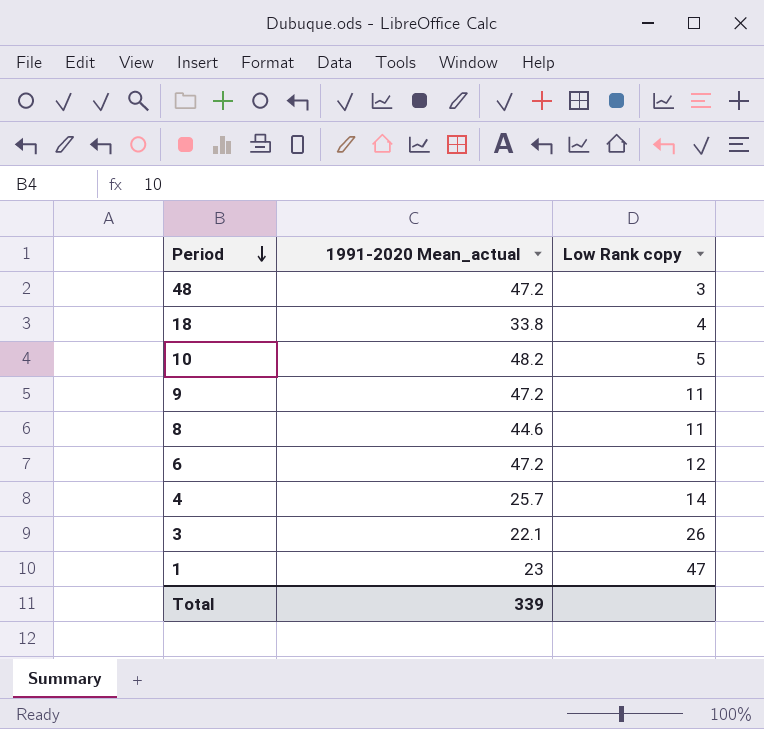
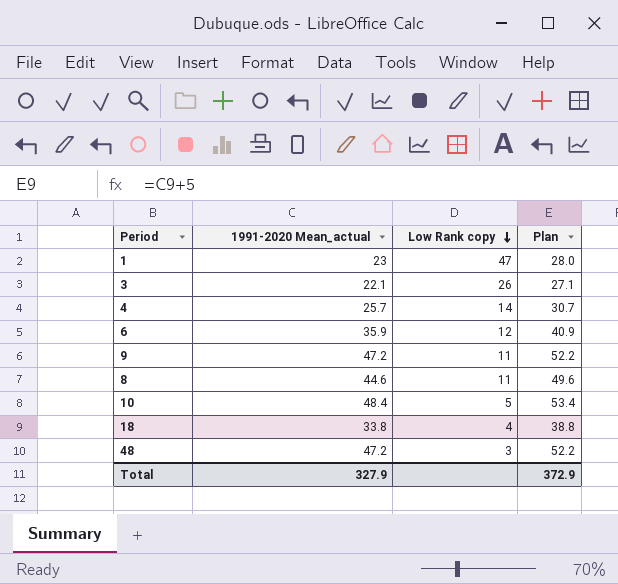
row order: Period descending -> Low Rank copy descending
column Plan | formula: none -> [1991-2020 Mean_actual] + 5
6 | 1991-2020 Mean_actual: 47.2 -> 35.9
10 | 1991-2020 Mean_actual: 48.2 -> 48.4
Total | 1991-2020 Mean_actual: 339 -> 327.9

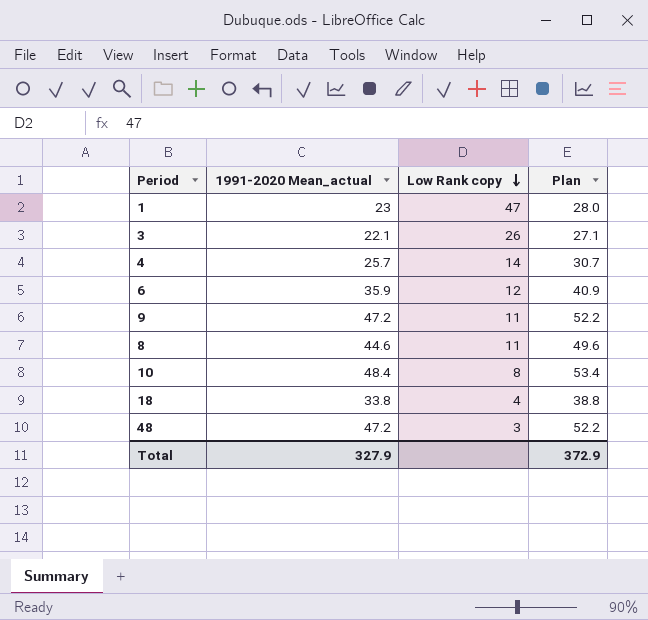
10 | Low Rank copy: 5 -> 8

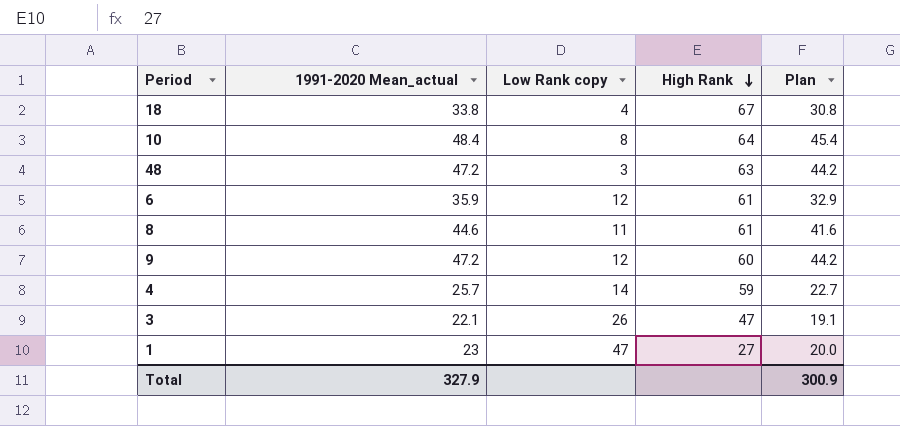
row order: Low Rank copy descending -> High Rank descending
column High Rank | position: none -> 4
column Plan | formula: [1991-2020 Mean_actual] + 5 -> [1991-2020 Mean_actual] - 3
9 | Low Rank copy: 11 -> 12
Total | Plan: 372.9 -> 300.9

